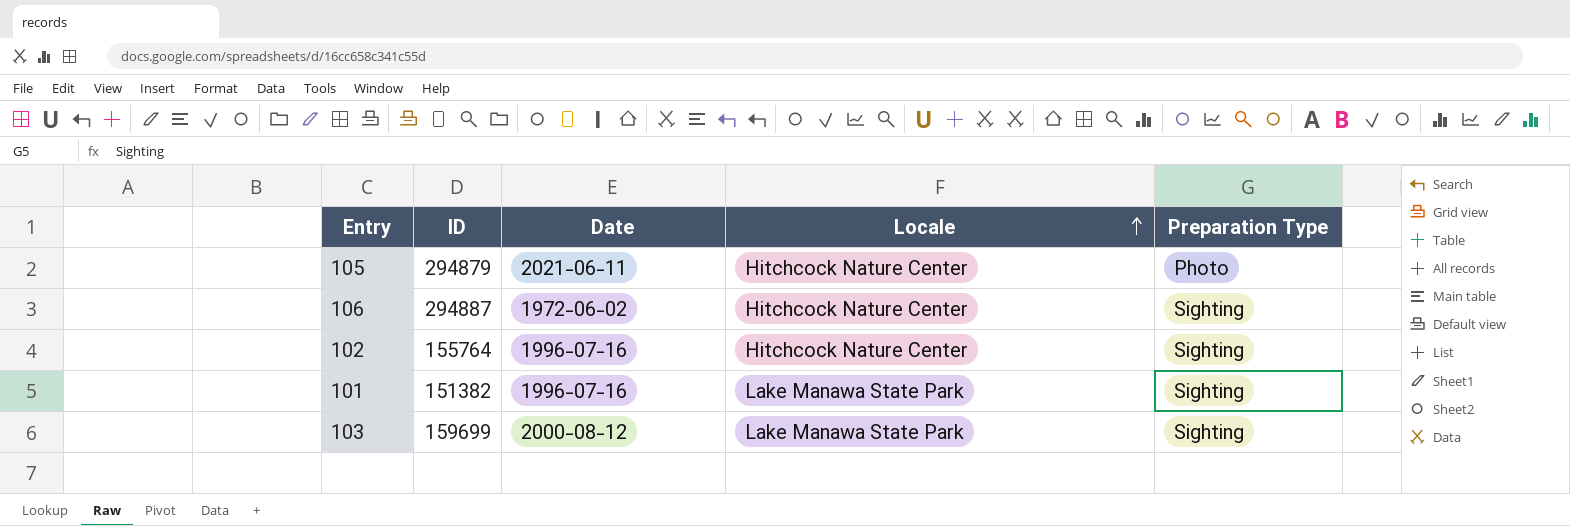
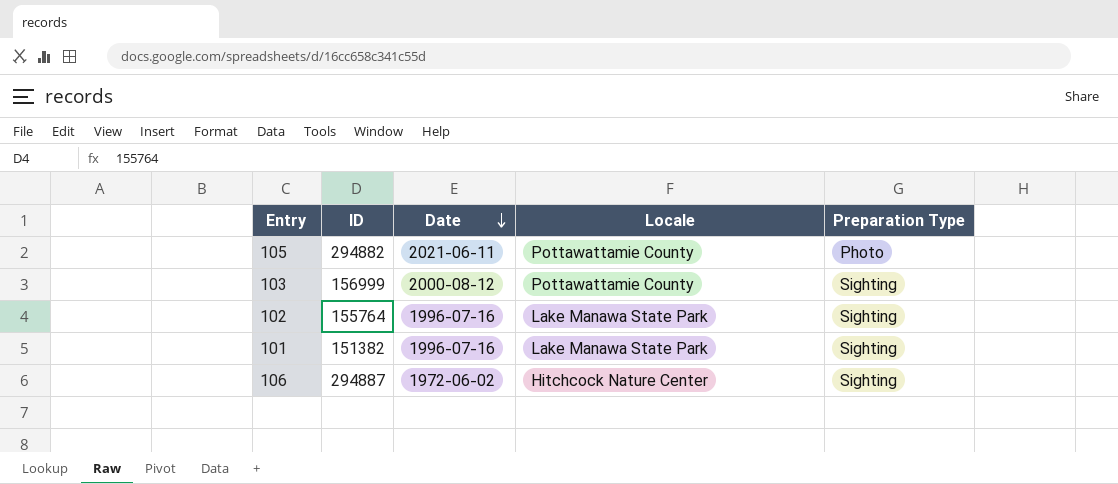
row order: Locale ascending -> Date descending
105 | ID: 294879 -> 294882
105 | Locale: Hitchcock Nature Center -> Pottawattamie County
103 | ID: 159699 -> 156999
103 | Locale: Lake Manawa State Park -> Pottawattamie County
102 | Locale: Hitchcock Nature Center -> Lake Manawa State Park

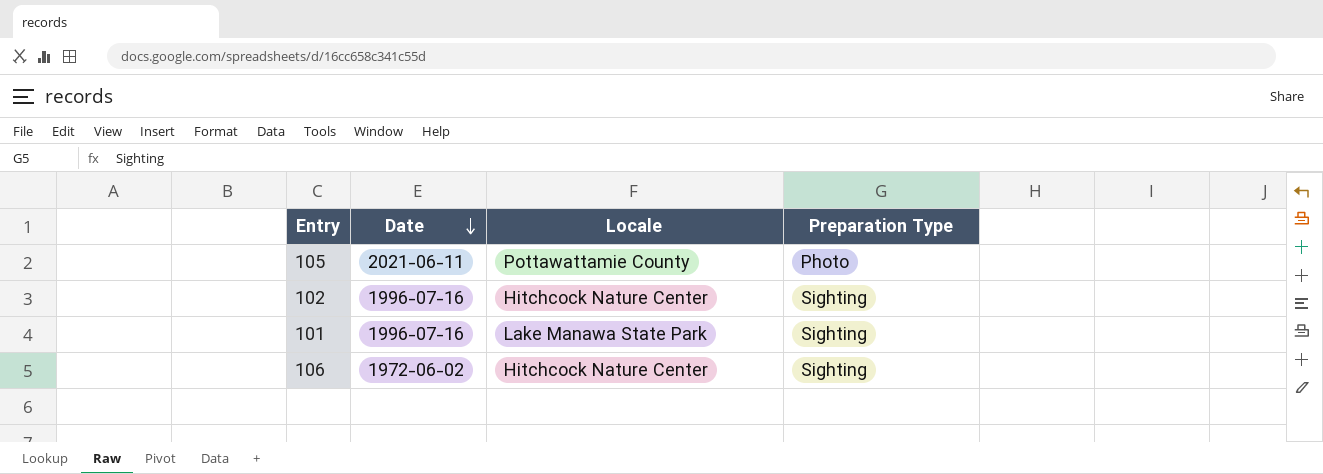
column ID | position: 2 -> none
row 103: 156999 | 2000-08-12 | Pottawattamie County | Sighting -> none
102 | Locale: Lake Manawa State Park -> Hitchcock Nature Center

